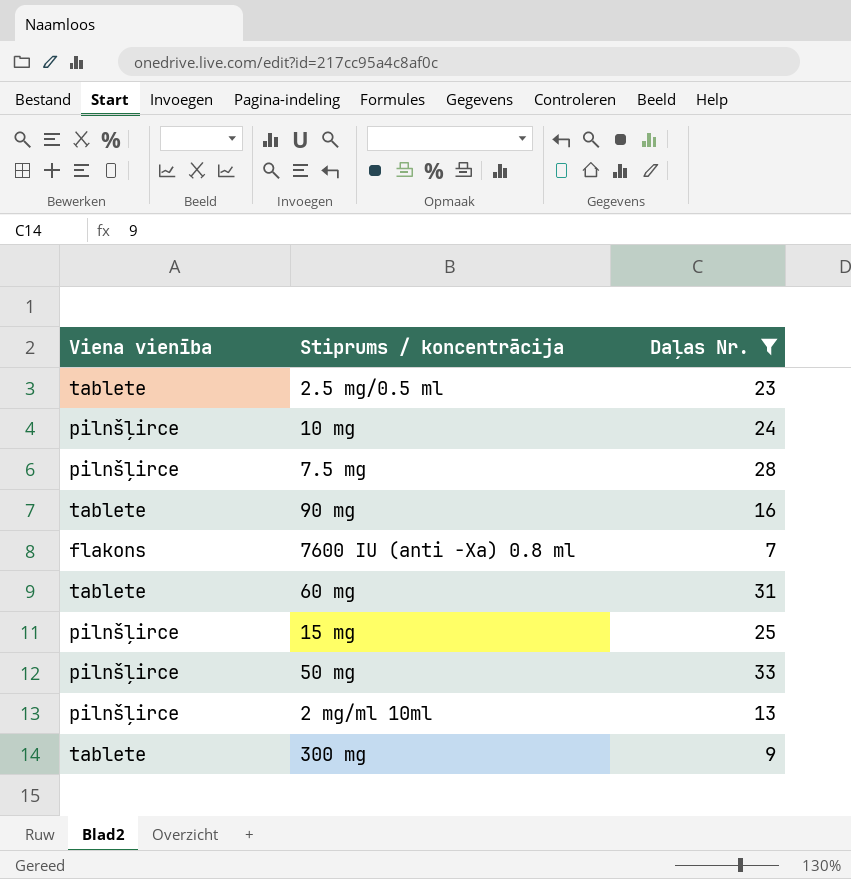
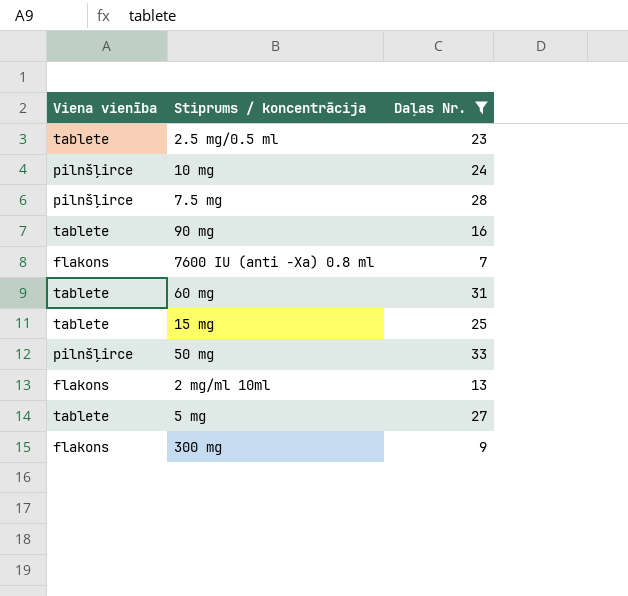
15 mg | Viena vienība: pilnšļirce -> tablete
2 mg/ml 10ml | Viena vienība: pilnšļirce -> flakons
row 5 mg: none -> tablete | 27
300 mg | Viena vienība: tablete -> flakons

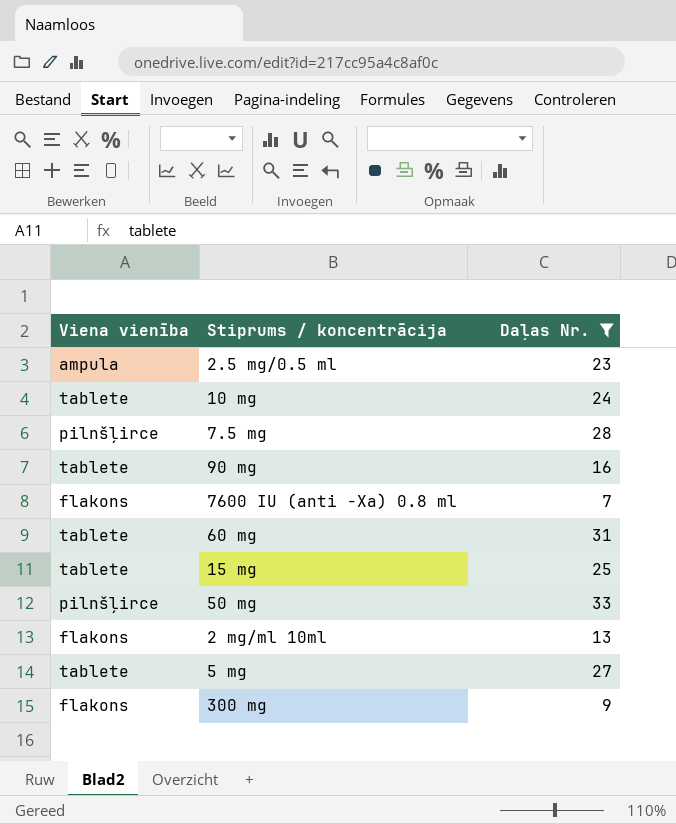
2.5 mg/0.5 ml | Viena vienība: tablete -> ampula
10 mg | Viena vienība: pilnšļirce -> tablete

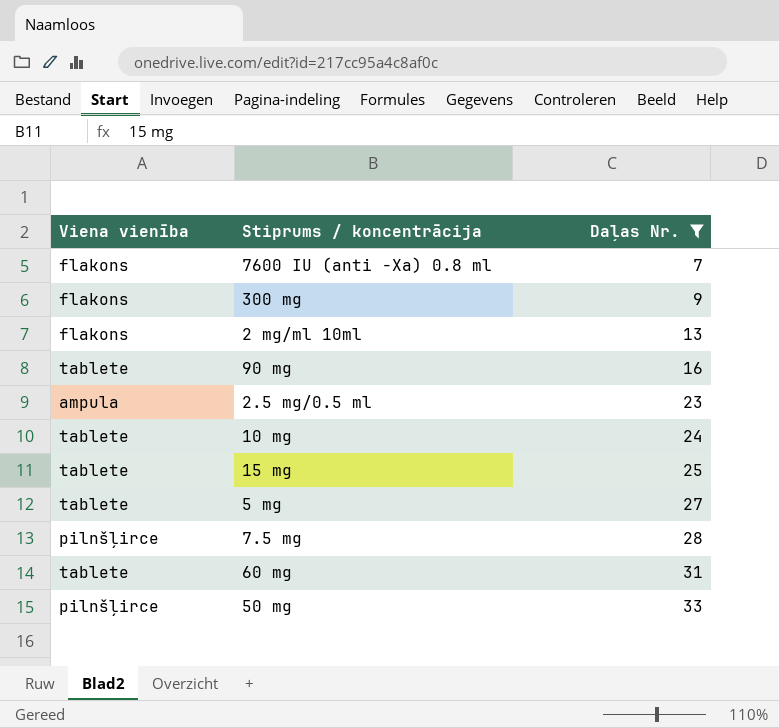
row order: none -> Daļas Nr. ascending

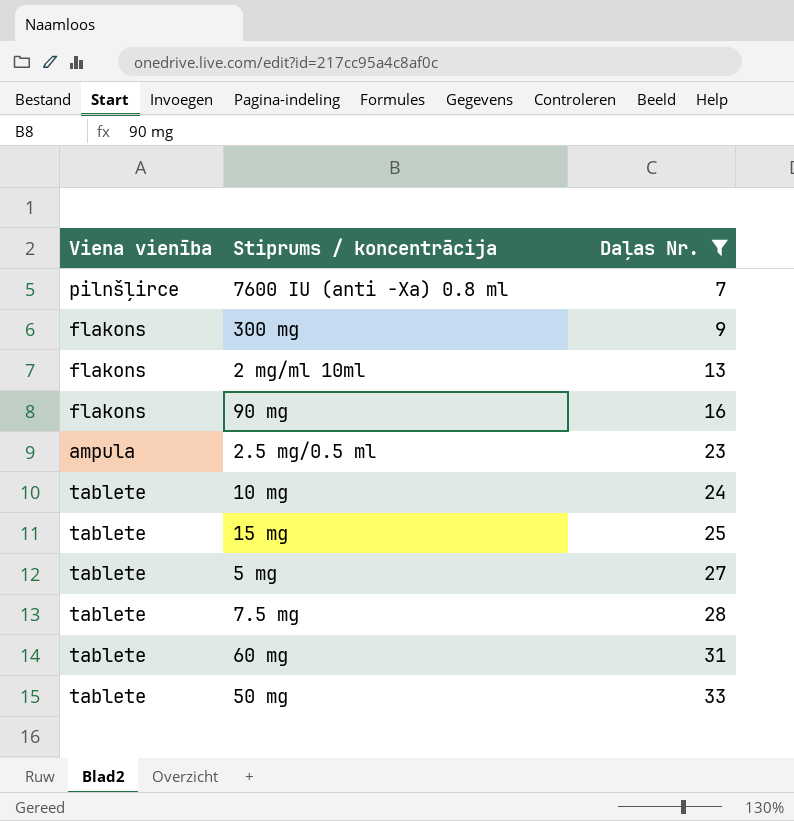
7600 IU (anti -Xa) 0.8 ml | Viena vienība: flakons -> pilnšļirce
90 mg | Viena vienība: tablete -> flakons
7.5 mg | Viena vienība: pilnšļirce -> tablete
50 mg | Viena vienība: pilnšļirce -> tablete

